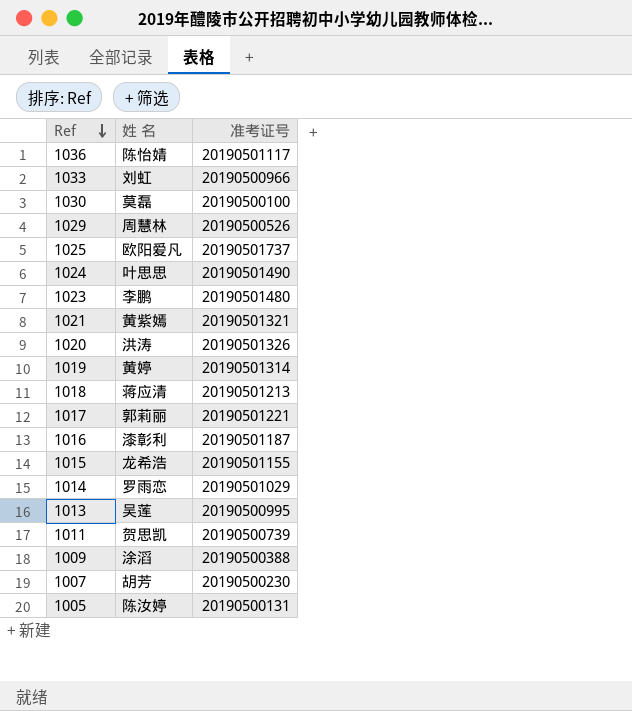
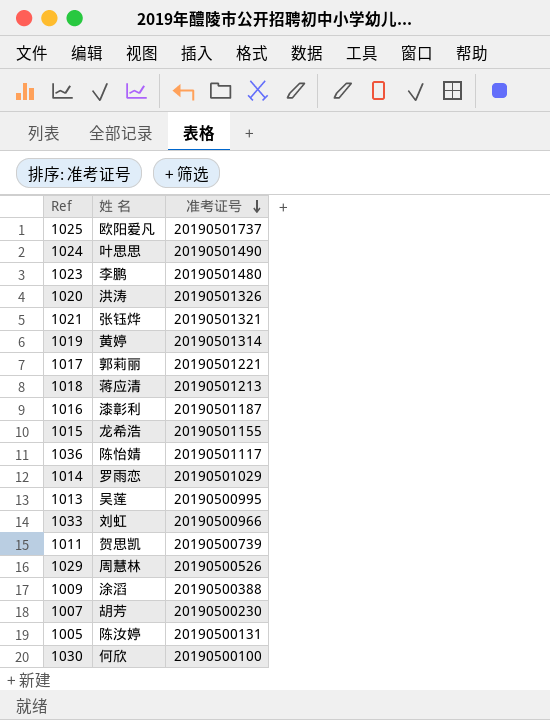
row order: Ref descending -> 准考证号 descending
1021 | 姓 名: 黄紫嫣 -> 张钰烨
1030 | 姓 名: 莫磊 -> 何欣

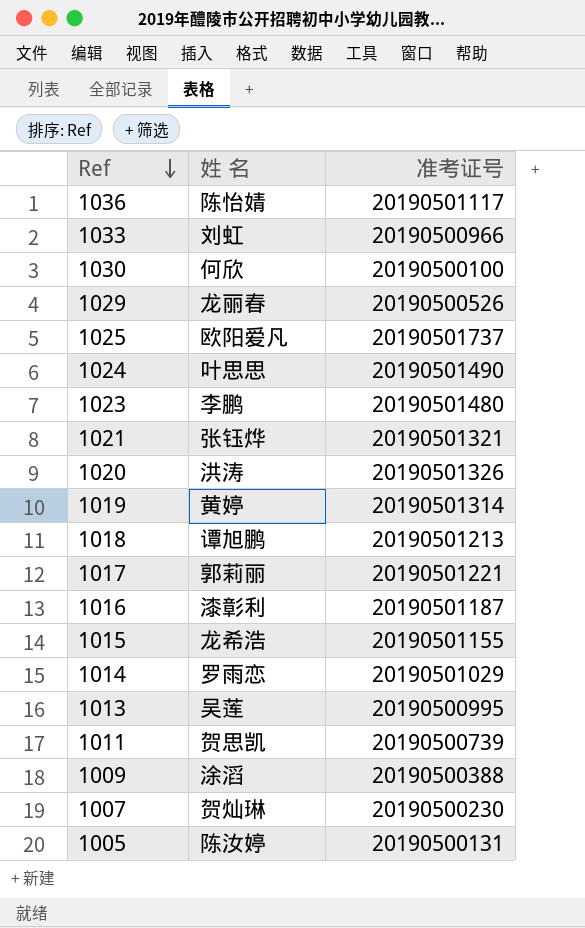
row order: 准考证号 descending -> Ref descending
1029 | 姓 名: 周慧林 -> 龙丽春
1018 | 姓 名: 蒋应清 -> 谭旭鹏
1007 | 姓 名: 胡芳 -> 贺灿琳

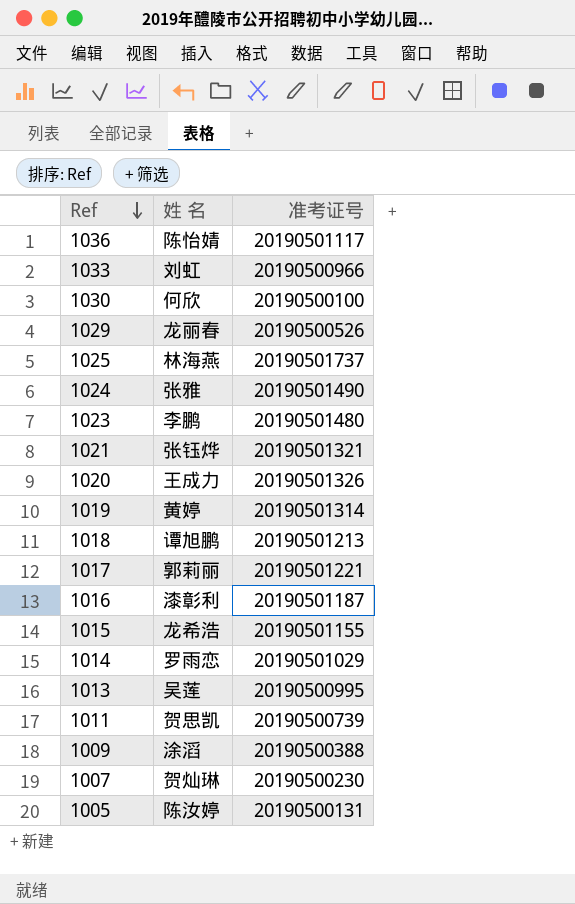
1025 | 姓 名: 欧阳爱凡 -> 林海燕
1024 | 姓 名: 叶思思 -> 张雅
1020 | 姓 名: 洪涛 -> 王成力

